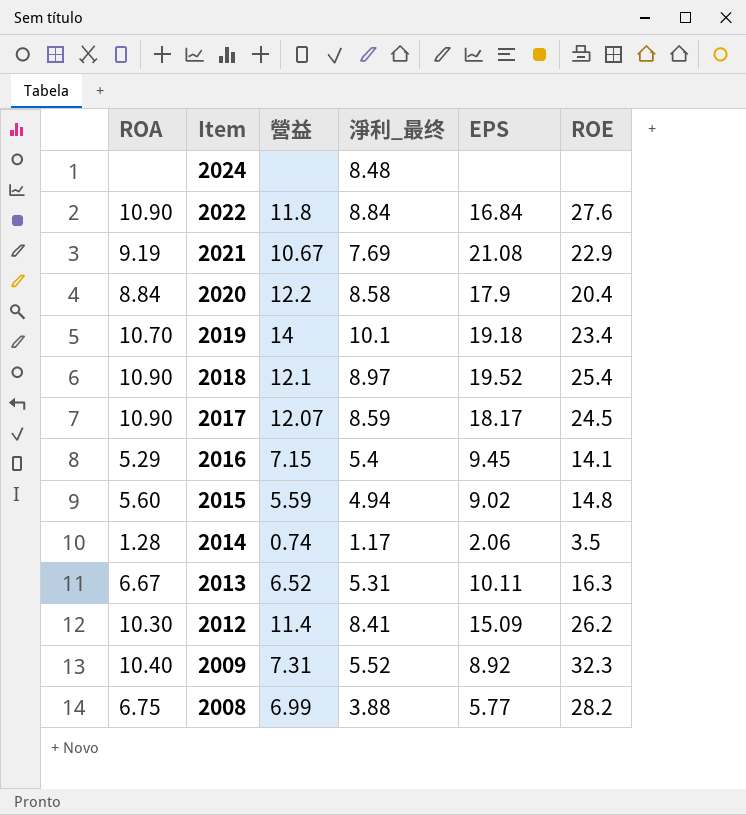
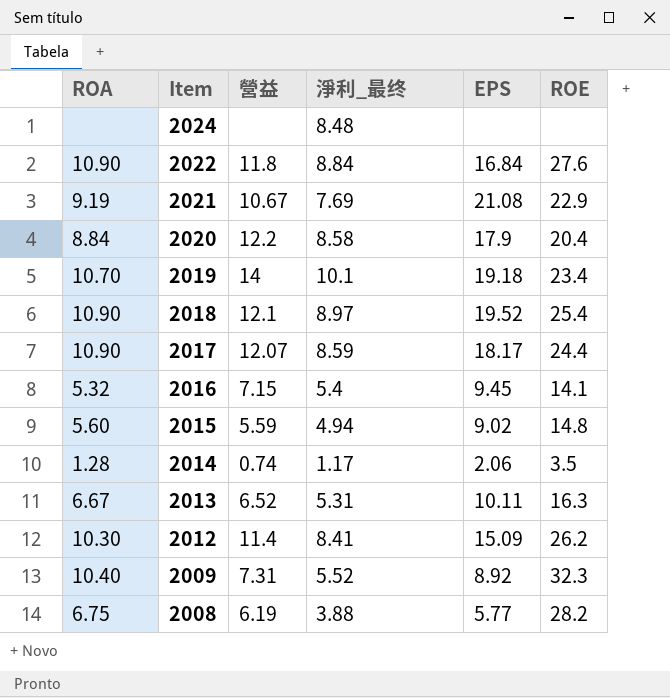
2017 | ROE: 24.5 -> 24.4
2016 | ROA: 5.29 -> 5.32
2008 | 營益: 6.99 -> 6.19

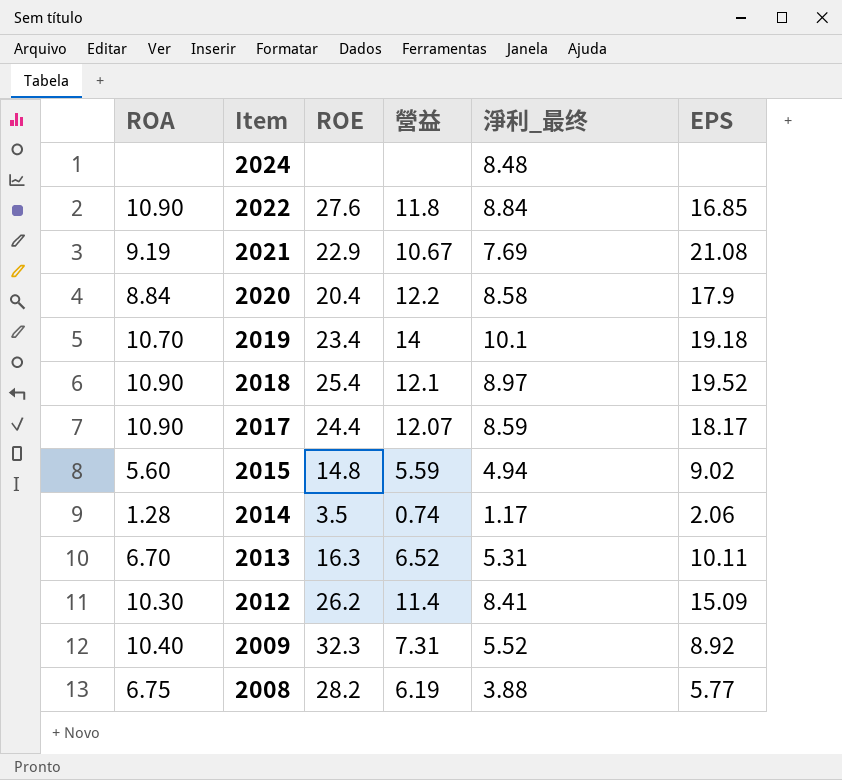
column ROE | position: 6 -> 3
row 2016: 5.32 | 7.15 | 5.4 | 9.45 | 14.1 -> none
2022 | EPS: 16.84 -> 16.85
2013 | ROA: 6.67 -> 6.70

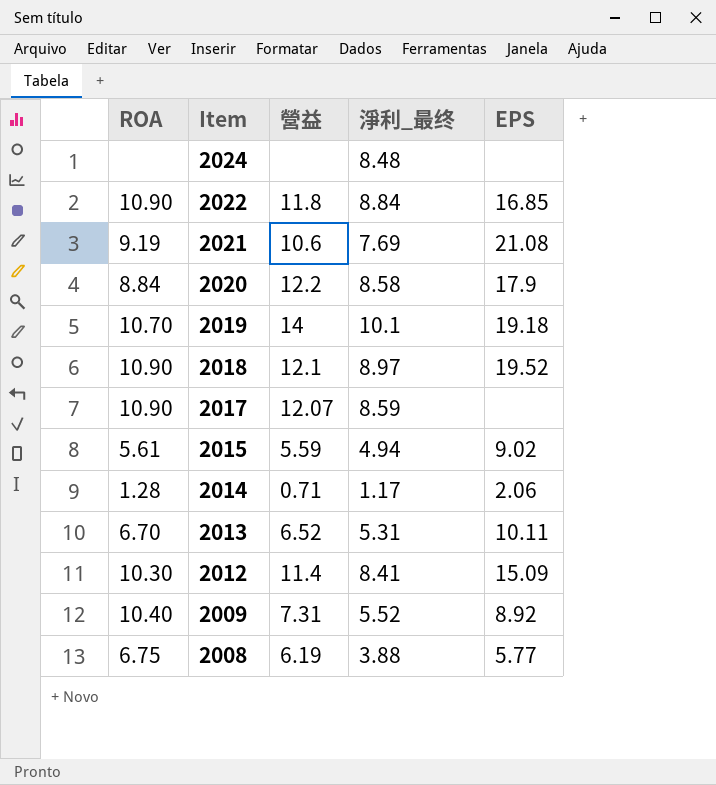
column ROE | position: 3 -> none
2021 | 營益: 10.67 -> 10.6
2017 | EPS: 18.17 -> none
2015 | ROA: 5.60 -> 5.61
2014 | 營益: 0.74 -> 0.71

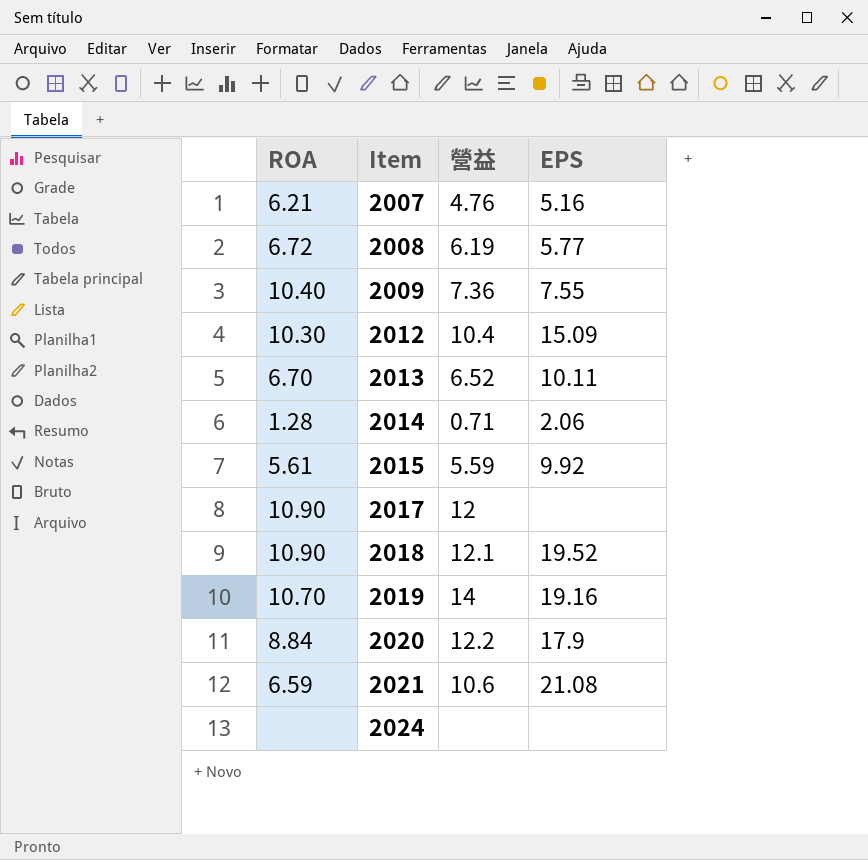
row order: Item descending -> Item ascending
column 淨利_最终 | position: 4 -> none
row 2022: 10.90 | 11.8 | 8.84 | 16.85 -> none
row 2007: none -> 6.21 | 4.76 | 5.16
2008 | ROA: 6.75 -> 6.72
2009 | 營益: 7.31 -> 7.36
2009 | EPS: 8.92 -> 7.55
2012 | 營益: 11.4 -> 10.4
2015 | EPS: 9.02 -> 9.92
2017 | 營益: 12.07 -> 12
2019 | EPS: 19.18 -> 19.16
2021 | ROA: 9.19 -> 6.59

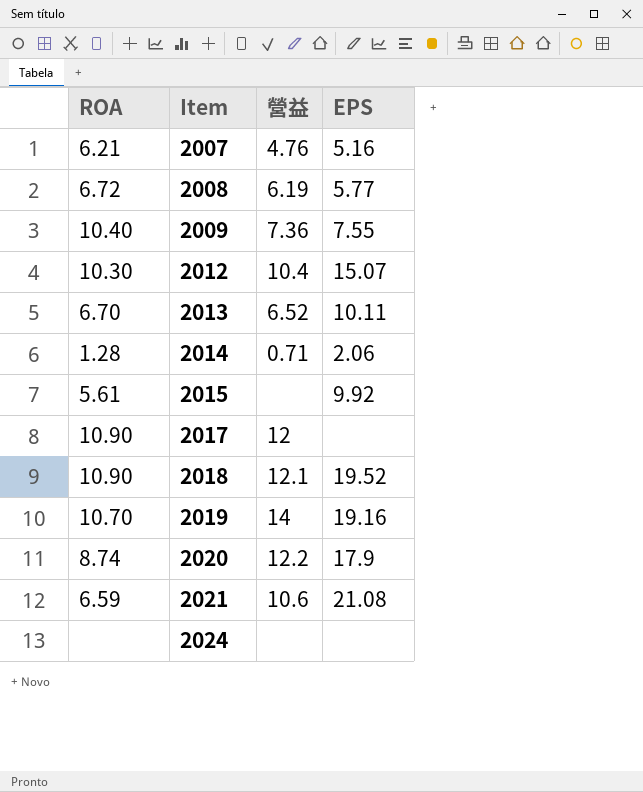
2012 | EPS: 15.09 -> 15.07
2015 | 營益: 5.59 -> none
2020 | ROA: 8.84 -> 8.74

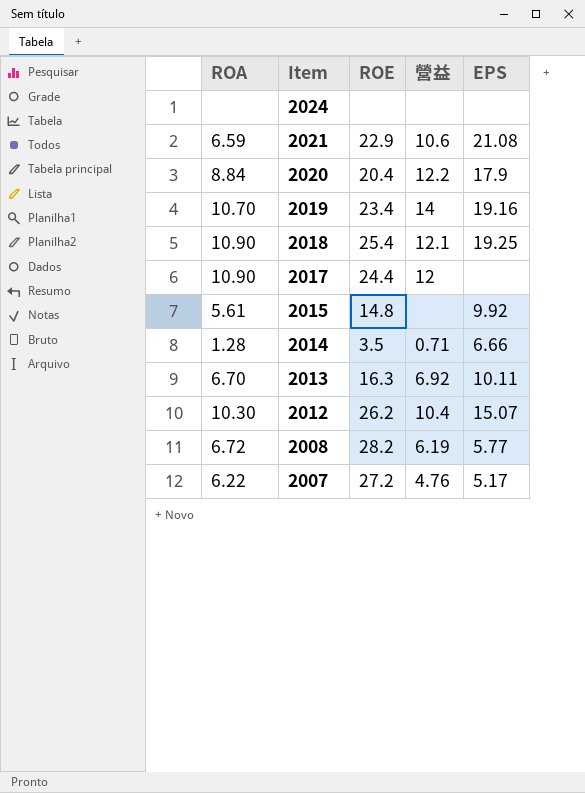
row order: Item ascending -> Item descending
column ROE | position: none -> 3
row 2009: 10.40 | 7.36 | 7.55 -> none
2020 | ROA: 8.74 -> 8.84
2018 | EPS: 19.52 -> 19.25
2014 | EPS: 2.06 -> 6.66
2013 | 營益: 6.52 -> 6.92
2007 | ROA: 6.21 -> 6.22
2007 | EPS: 5.16 -> 5.17

